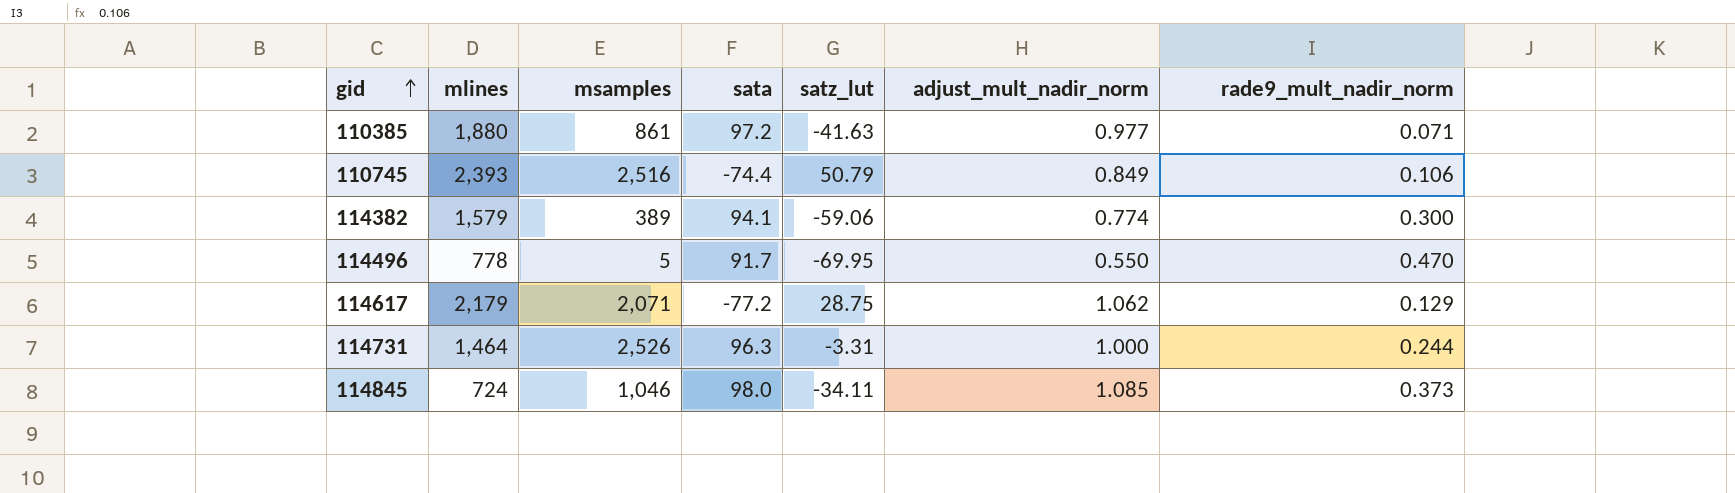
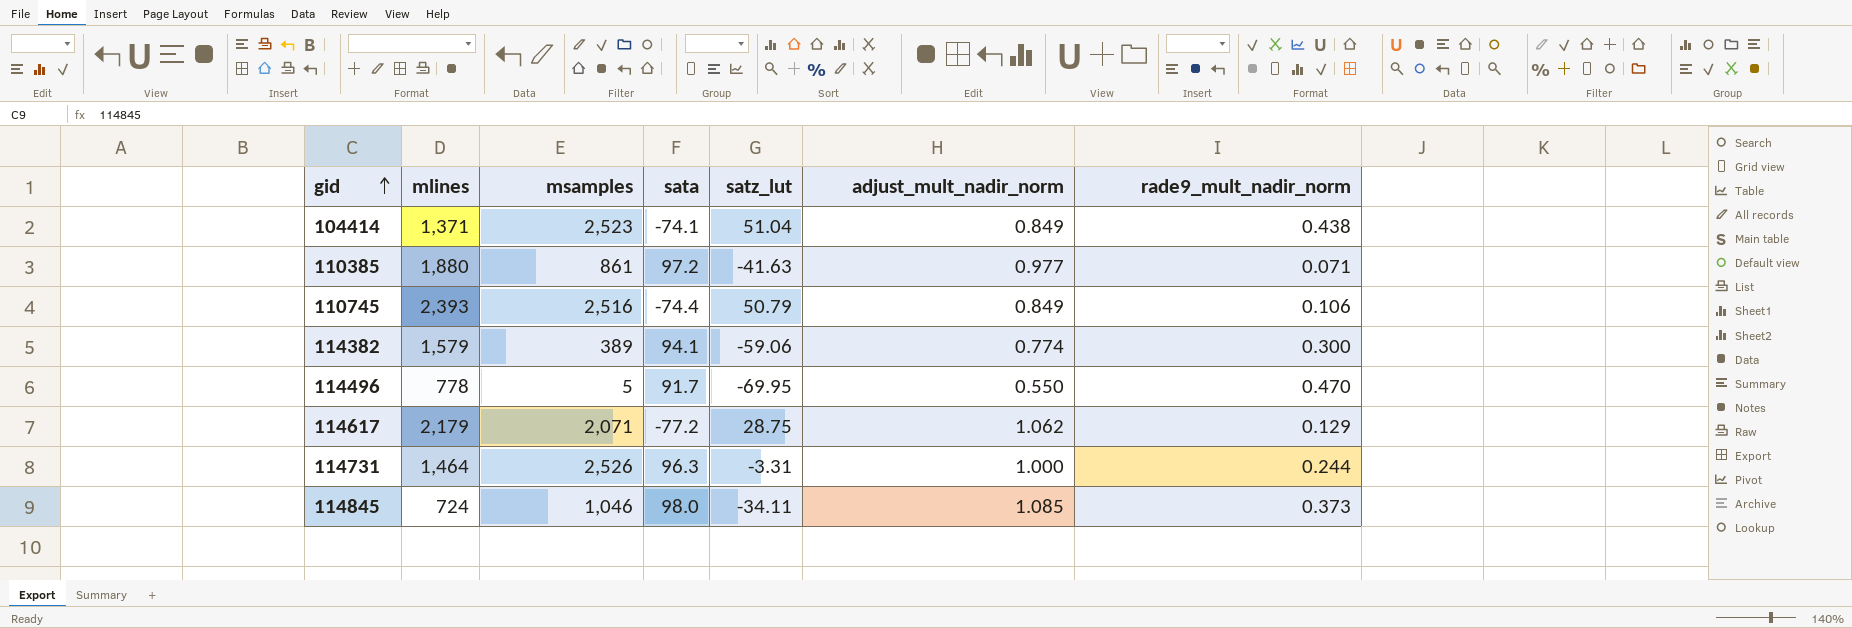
row 104414: none -> 1,371 | 2,523 | -74.1 | 51.04 | 0.849 | 0.438

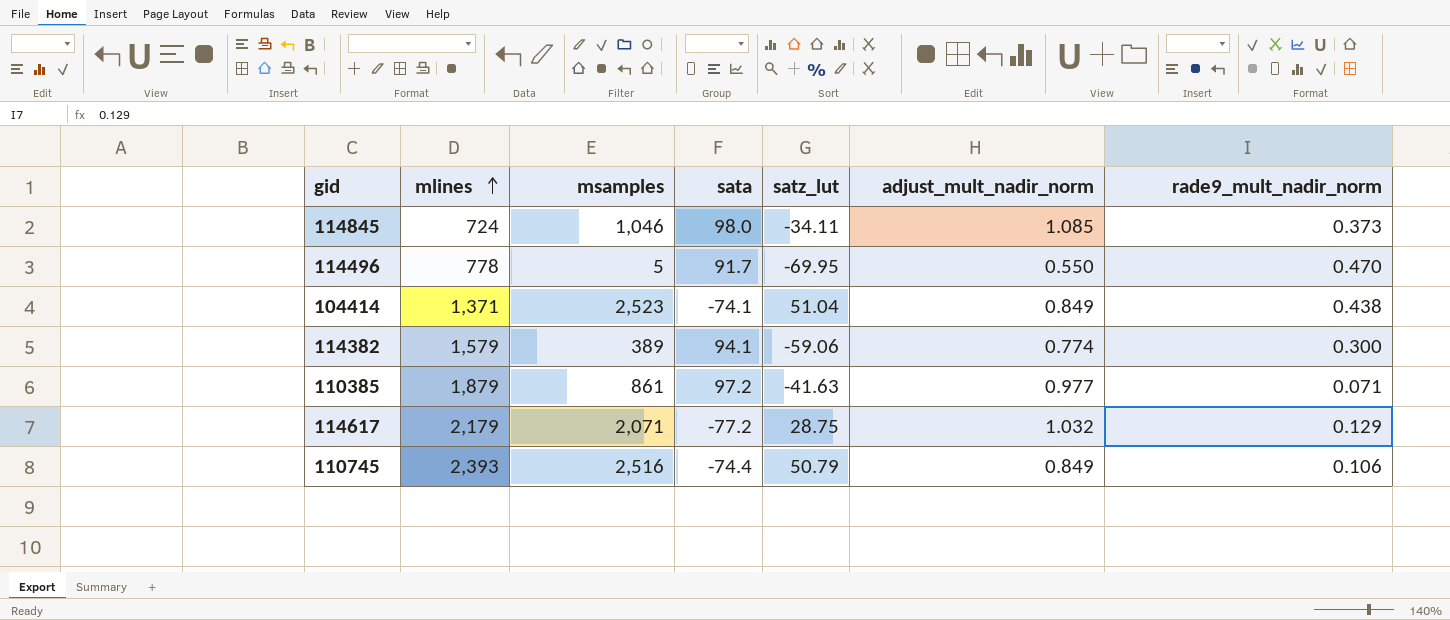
row order: gid ascending -> mlines ascending
row 114731: 1,464 | 2,526 | 96.3 | -3.31 | 1.000 | 0.244 -> none
110385 | mlines: 1,880 -> 1,879
114617 | adjust_mult_nadir_norm: 1.062 -> 1.032

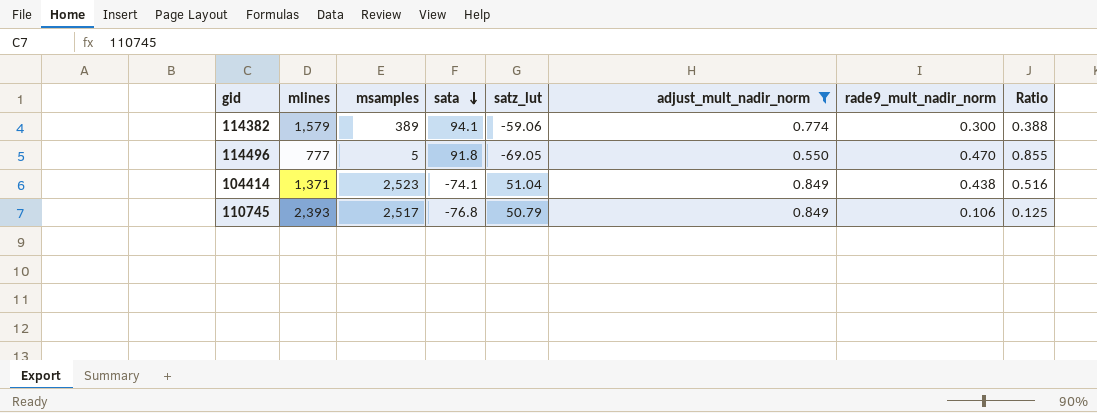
filter: none -> adjust_mult_nadir_norm <= 0.849
row order: mlines ascending -> sata descending
column Ratio | formula: none -> [rade9_mult_nadir_norm] / [adjust_mult_nadir_norm]
114496 | mlines: 778 -> 777
114496 | sata: 91.7 -> 91.8
114496 | satz_lut: -69.95 -> -69.05
110745 | msamples: 2,516 -> 2,517
110745 | sata: -74.4 -> -76.8

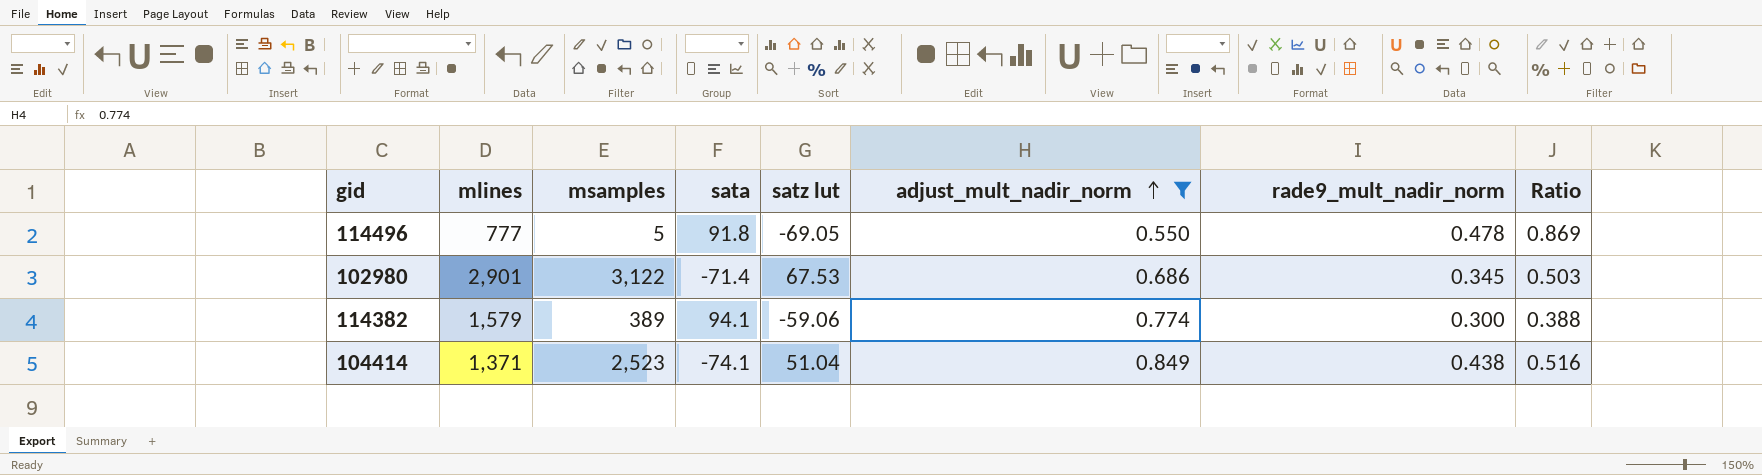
row order: sata descending -> adjust_mult_nadir_norm ascending
column name: satz_lut -> satz lut
row 110745: 2,393 | 2,517 | -76.8 | 50.79 | 0.849 | 0.106 | 0.125 -> none
114496 | rade9_mult_nadir_norm: 0.470 -> 0.478
114496 | Ratio: 0.855 -> 0.869
row 102980: none -> 2,901 | 3,122 | -71.4 | 67.53 | 0.686 | 0.345 | 0.503

